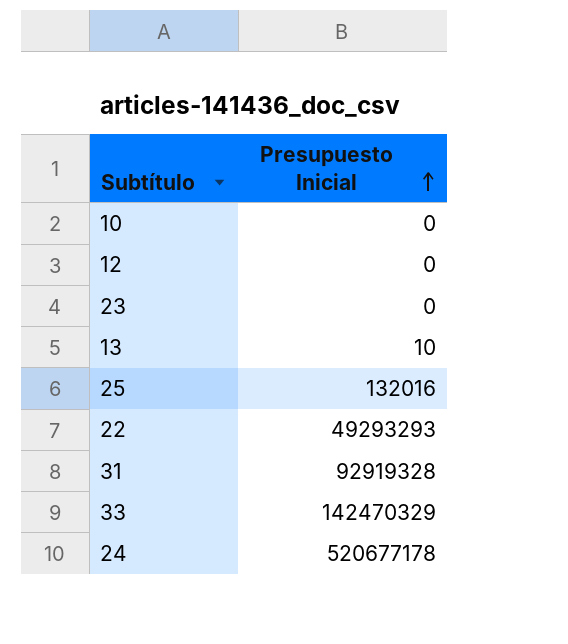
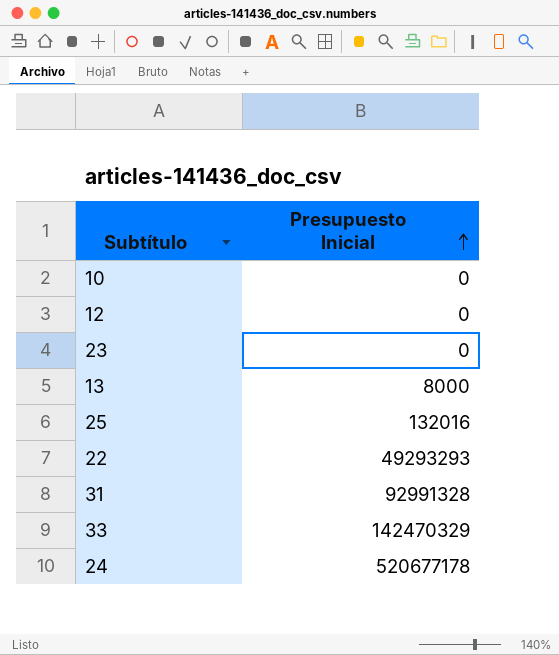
13 | Presupuesto Inicial: 10 -> 8000
31 | Presupuesto Inicial: 92919328 -> 92991328

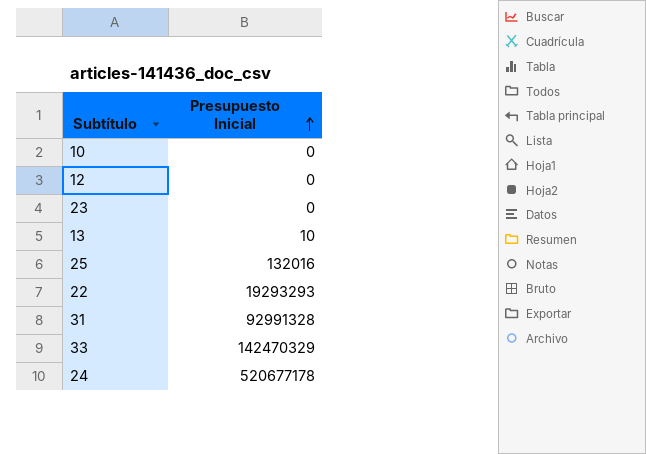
13 | Presupuesto Inicial: 8000 -> 10
22 | Presupuesto Inicial: 49293293 -> 19293293

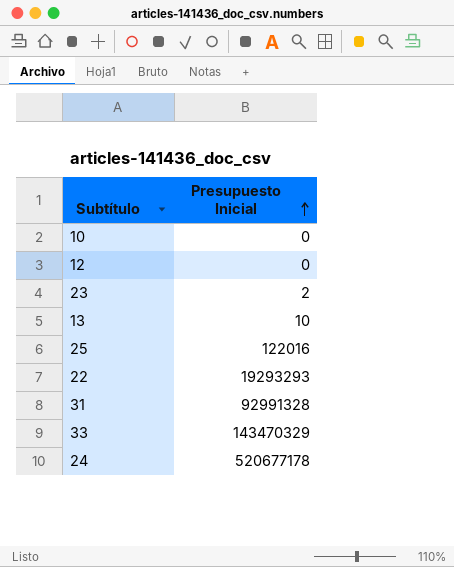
23 | Presupuesto Inicial: 0 -> 2
25 | Presupuesto Inicial: 132016 -> 122016
33 | Presupuesto Inicial: 142470329 -> 143470329

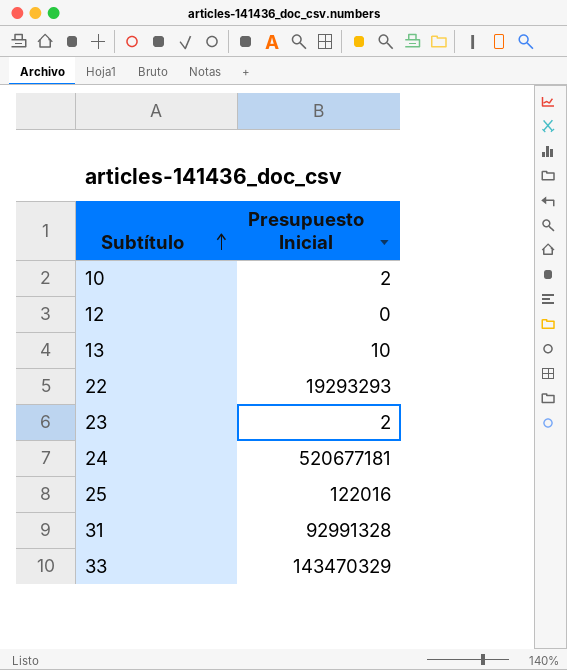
row order: Presupuesto Inicial ascending -> Subtítulo ascending
10 | Presupuesto Inicial: 0 -> 2
24 | Presupuesto Inicial: 520677178 -> 520677181

